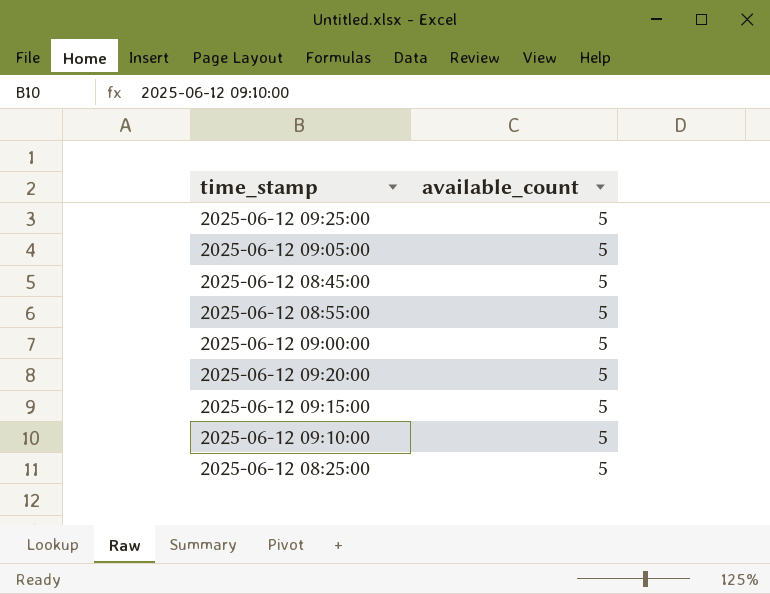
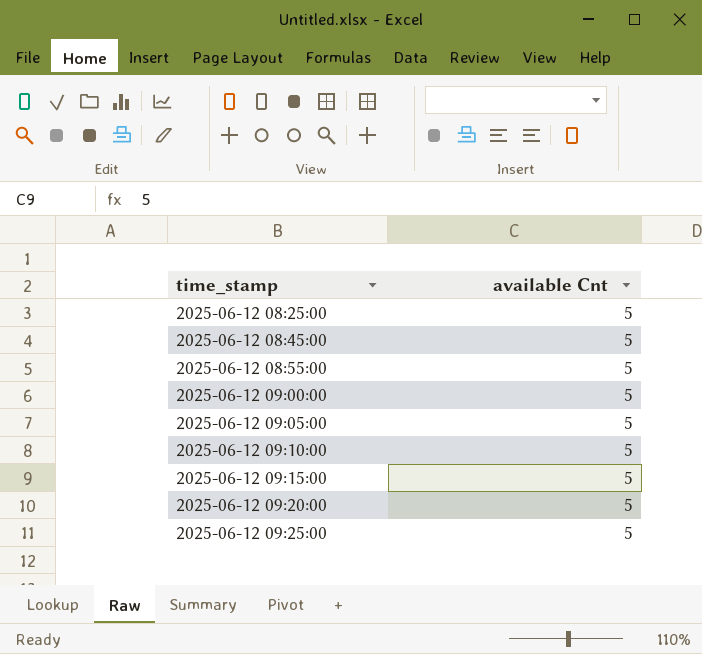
row order: none -> time_stamp ascending
column name: available_count -> available Cnt

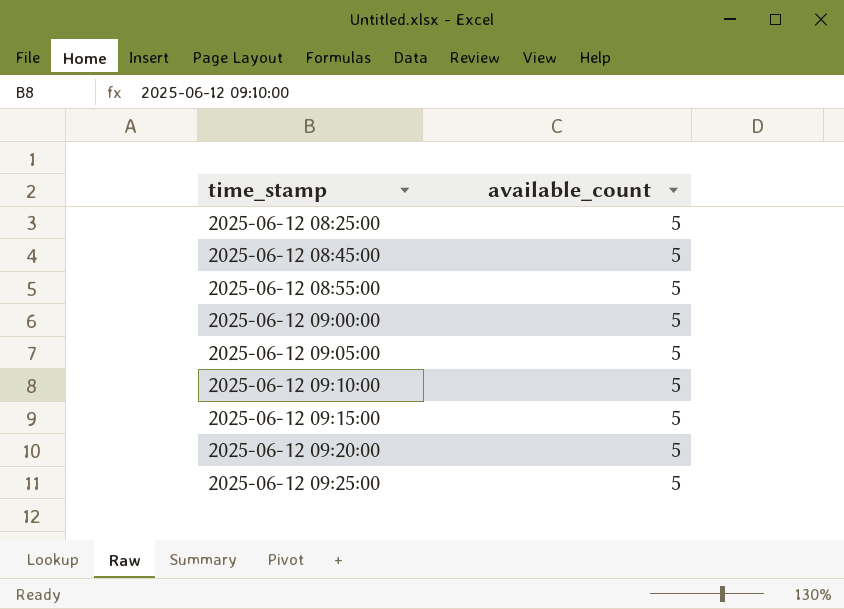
column name: available Cnt -> available_count

